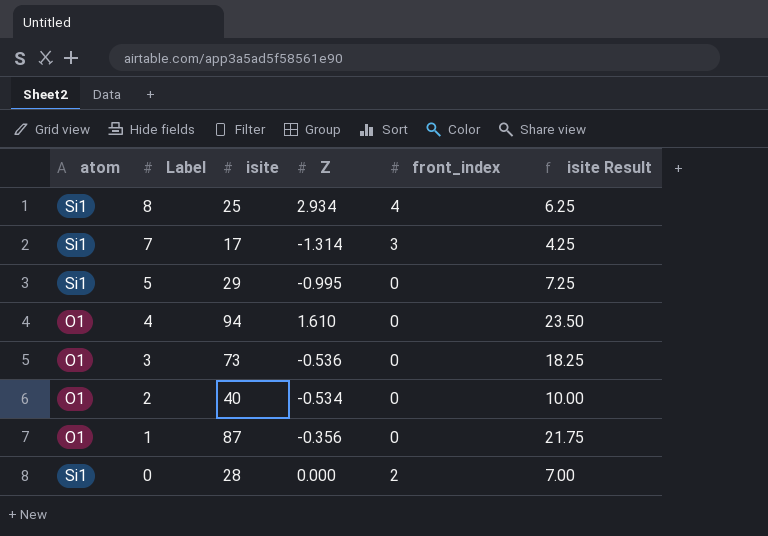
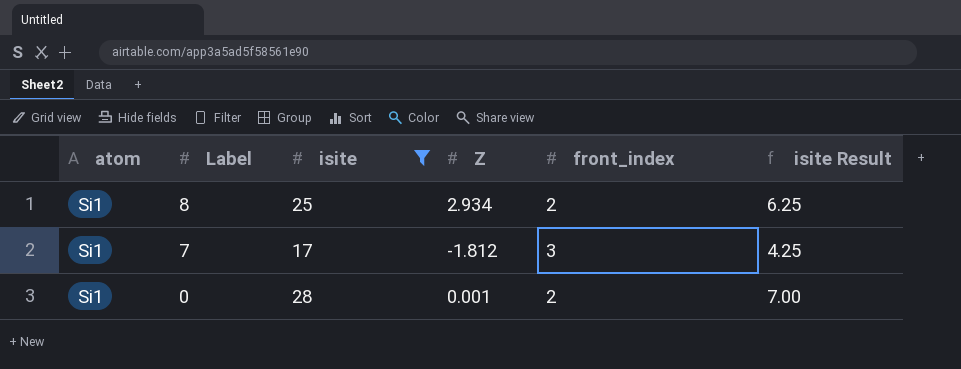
filter: none -> isite <= 28
8 | front_index: 4 -> 2
7 | Z: -1.314 -> -1.812
0 | Z: 0.000 -> 0.001

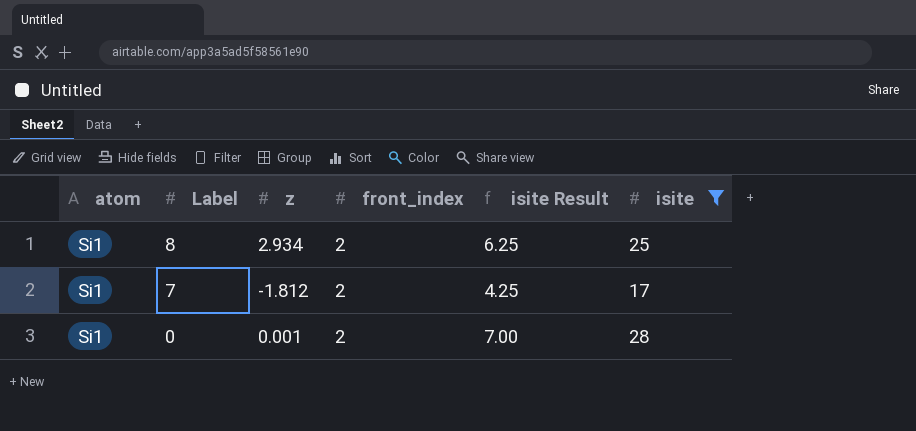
column name: Z -> z
column isite | position: 3 -> 6
7 | front_index: 3 -> 2

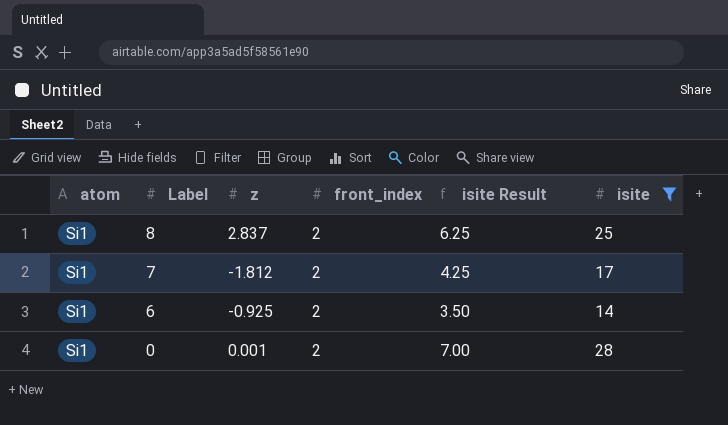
8 | z: 2.934 -> 2.837
row 6: none -> Si1 | -0.925 | 2 | 3.50 | 14

